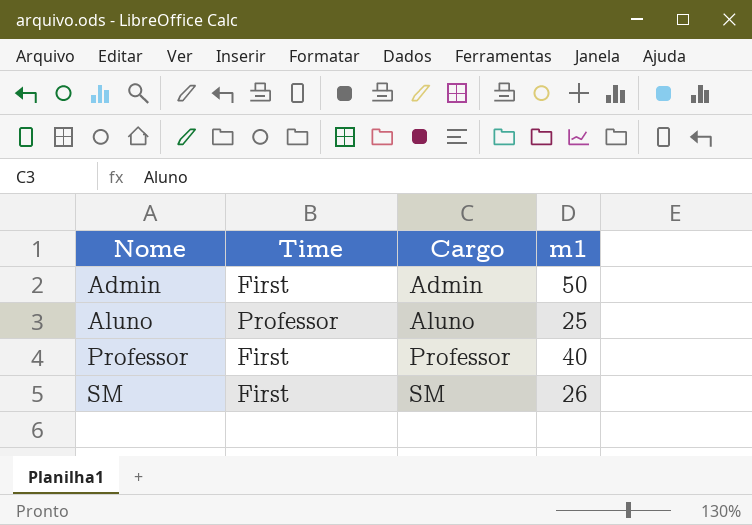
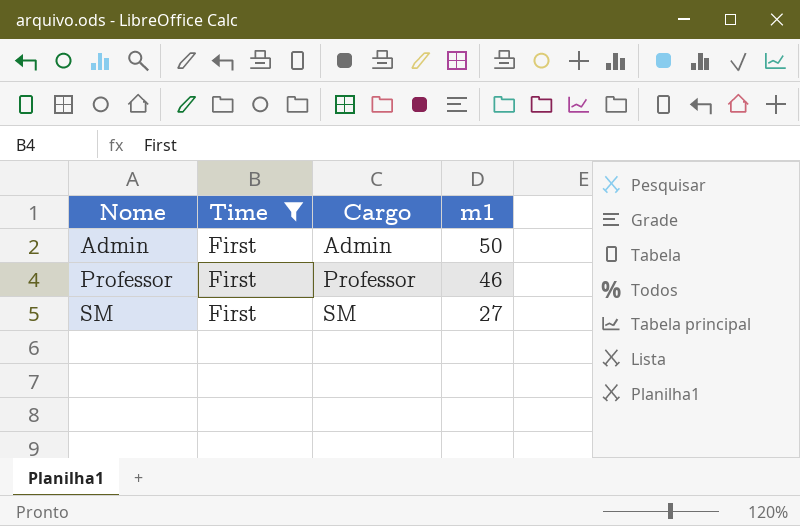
filter: none -> Time = First
Professor | m1: 40 -> 46
SM | m1: 26 -> 27

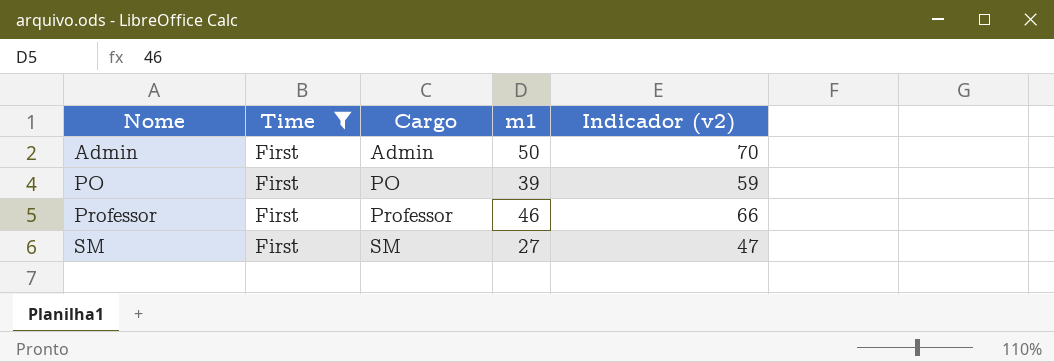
column Indicador (v2) | formula: none -> [m1] + 20
row PO: none -> First | PO | 39 | 59

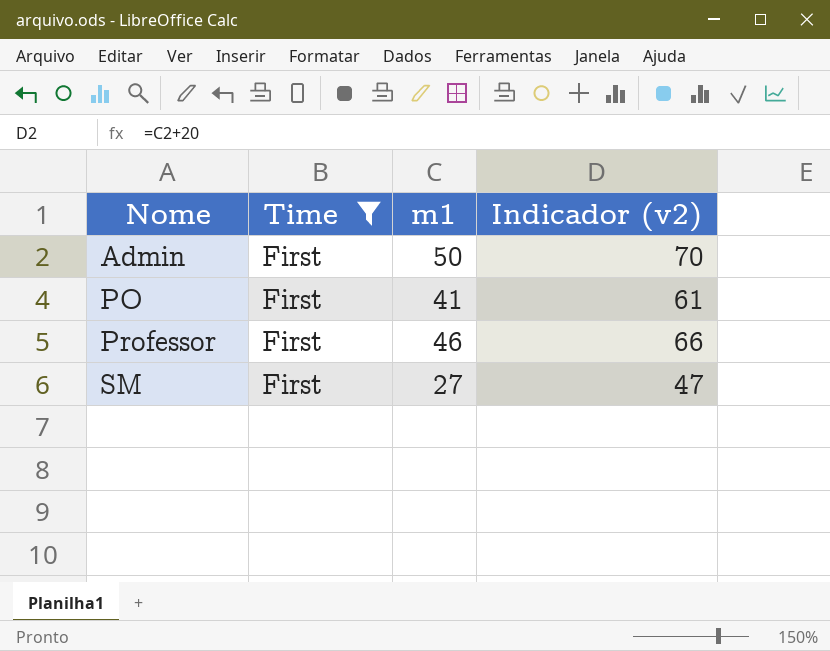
column Cargo | position: 3 -> none
PO | m1: 39 -> 41
PO | Indicador (v2): 59 -> 61

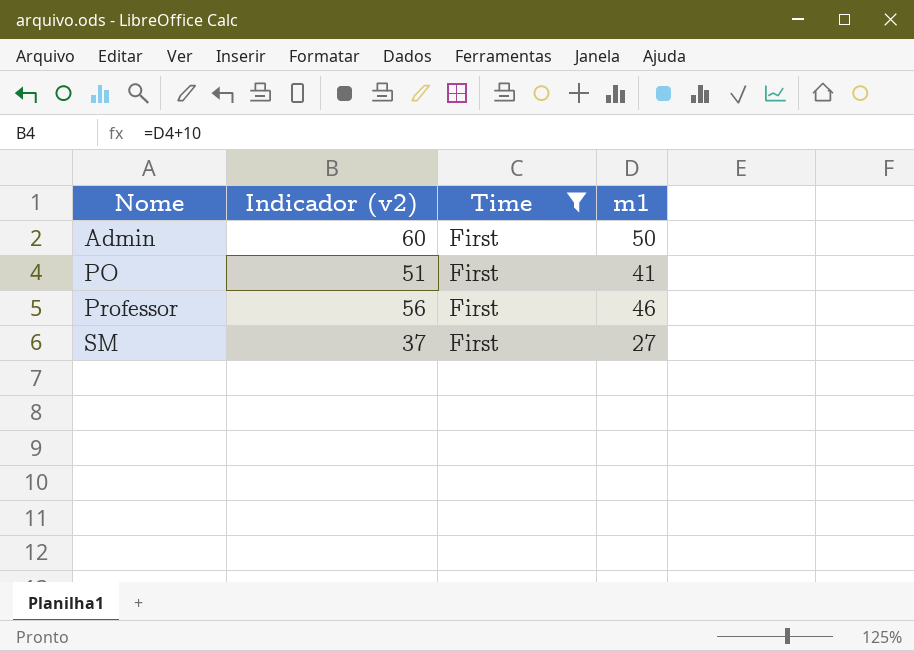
column Indicador (v2) | formula: [m1] + 20 -> [m1] + 10
column Indicador (v2) | position: 4 -> 2

